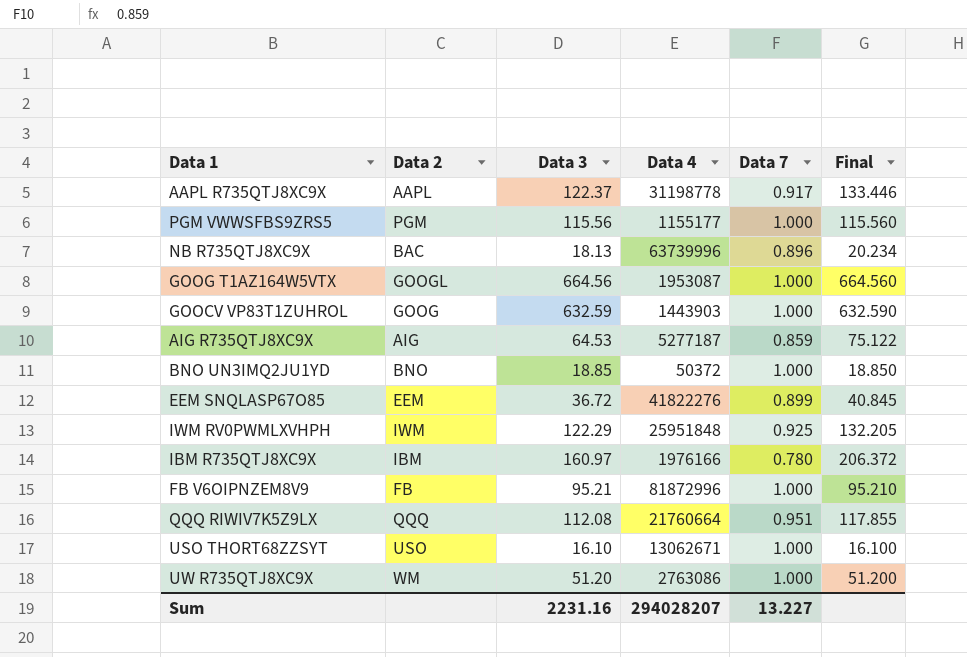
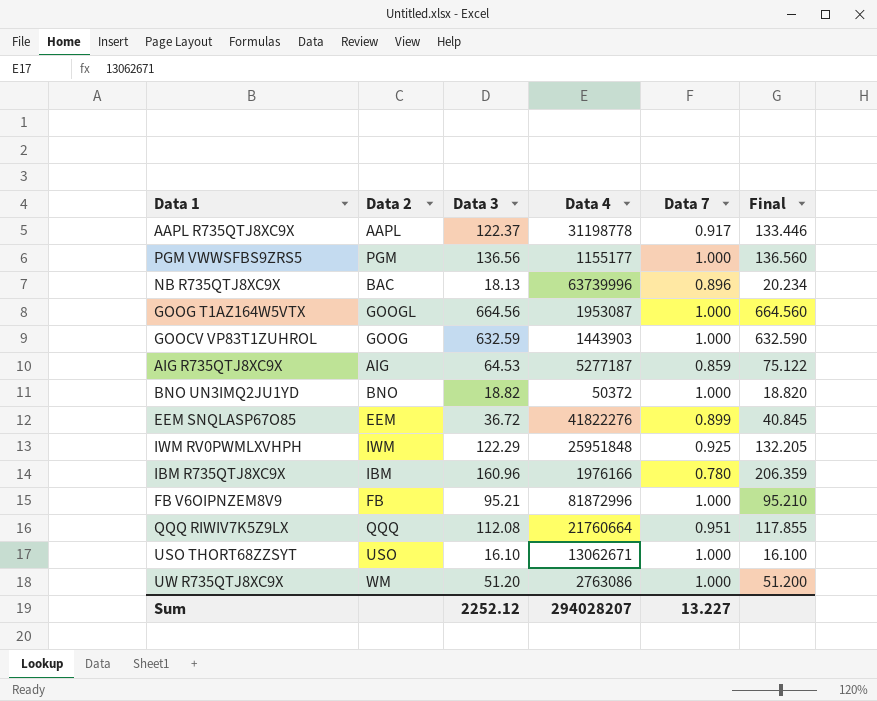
PGM VWWSFBS9ZRS5 | Data 3: 115.56 -> 136.56
PGM VWWSFBS9ZRS5 | Final: 115.560 -> 136.560
BNO UN3IMQ2JU1YD | Data 3: 18.85 -> 18.82
BNO UN3IMQ2JU1YD | Final: 18.850 -> 18.820
IBM R735QTJ8XC9X | Data 3: 160.97 -> 160.96
IBM R735QTJ8XC9X | Final: 206.372 -> 206.359
Sum | Data 3: 2231.16 -> 2252.12

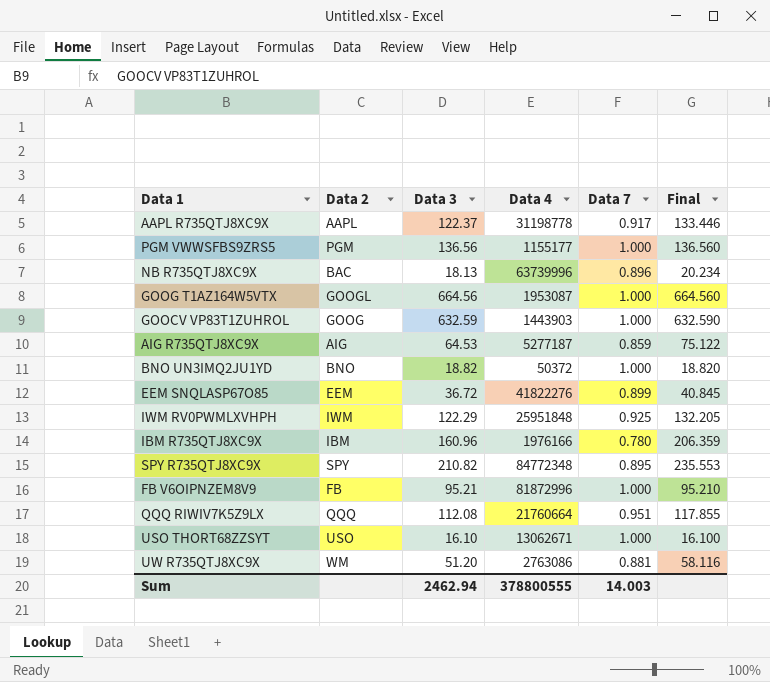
row SPY R735QTJ8XC9X: none -> SPY | 210.82 | 84772348 | 0.895 | 235.553
UW R735QTJ8XC9X | Data 7: 1.000 -> 0.881
UW R735QTJ8XC9X | Final: 51.200 -> 58.116
Sum | Data 3: 2252.12 -> 2462.94
Sum | Data 4: 294028207 -> 378800555
Sum | Data 7: 13.227 -> 14.003

